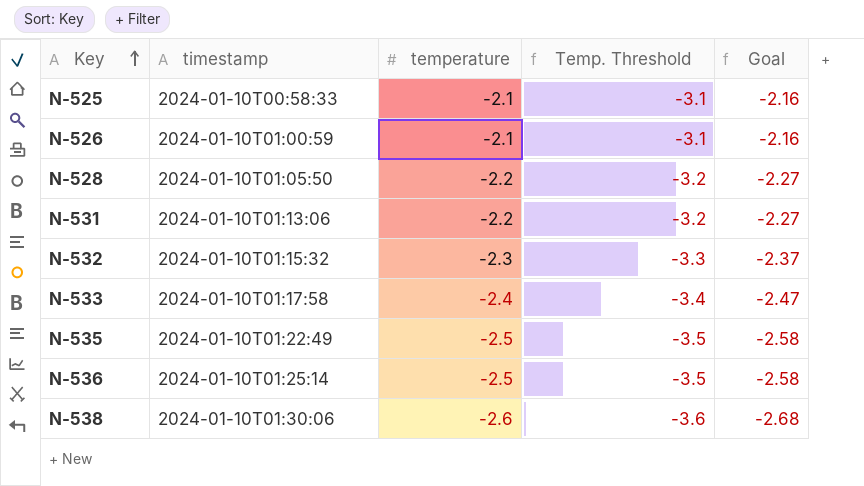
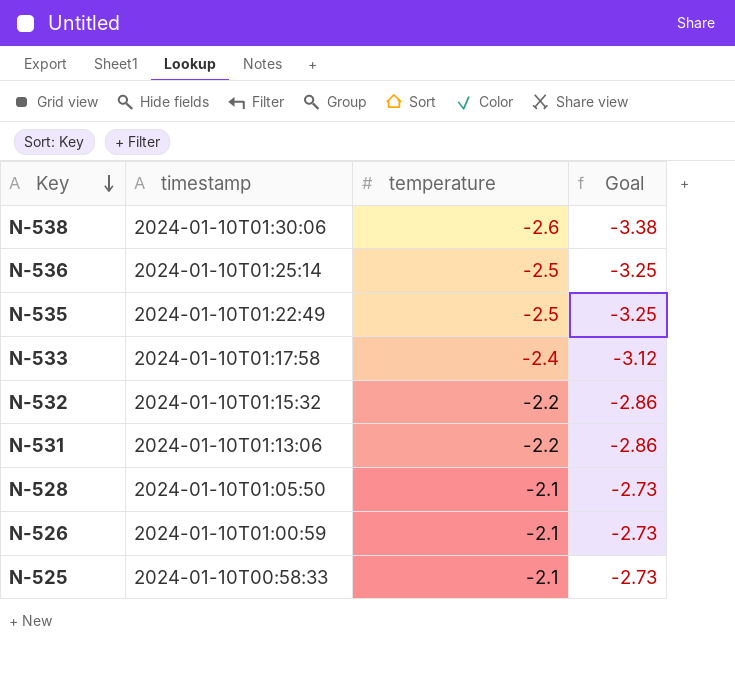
row order: Key ascending -> Key descending
column Temp. Threshold | formula: [temperature] - 1 -> none
column Goal | formula: [temperature] * 1.03 -> [temperature] * 1.3
N-532 | temperature: -2.3 -> -2.2
N-528 | temperature: -2.2 -> -2.1

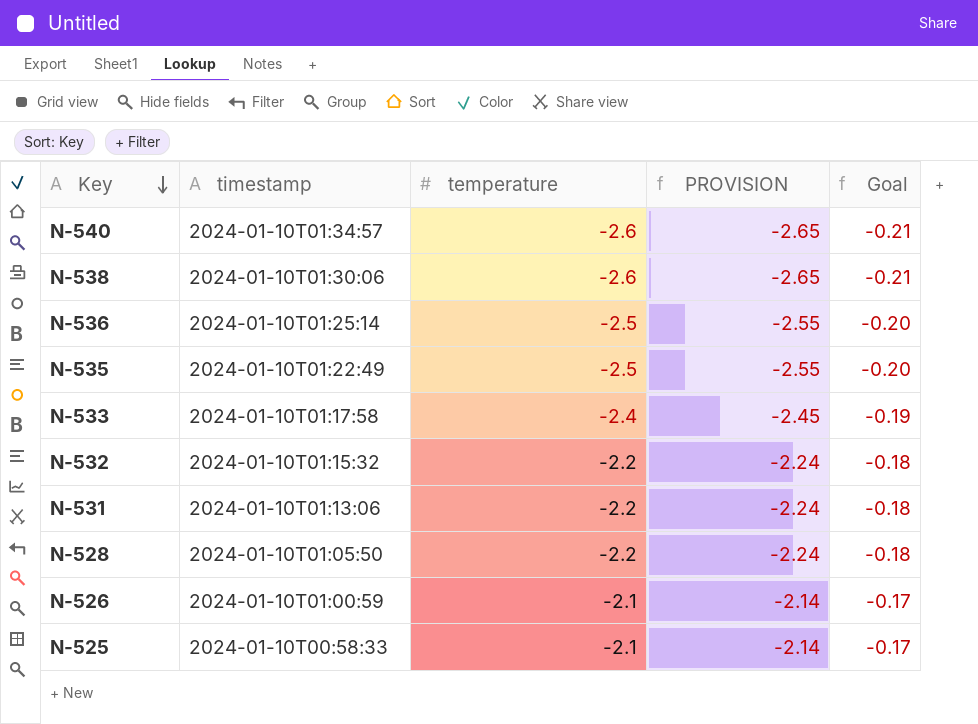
column PROVISION | formula: none -> [temperature] * 1.02
column Goal | formula: [temperature] * 1.3 -> [temperature] * 0.08
row N-540: none -> 2024-01-10T01:34:57 | -2.6 | -2.65 | -0.21
N-528 | temperature: -2.1 -> -2.2

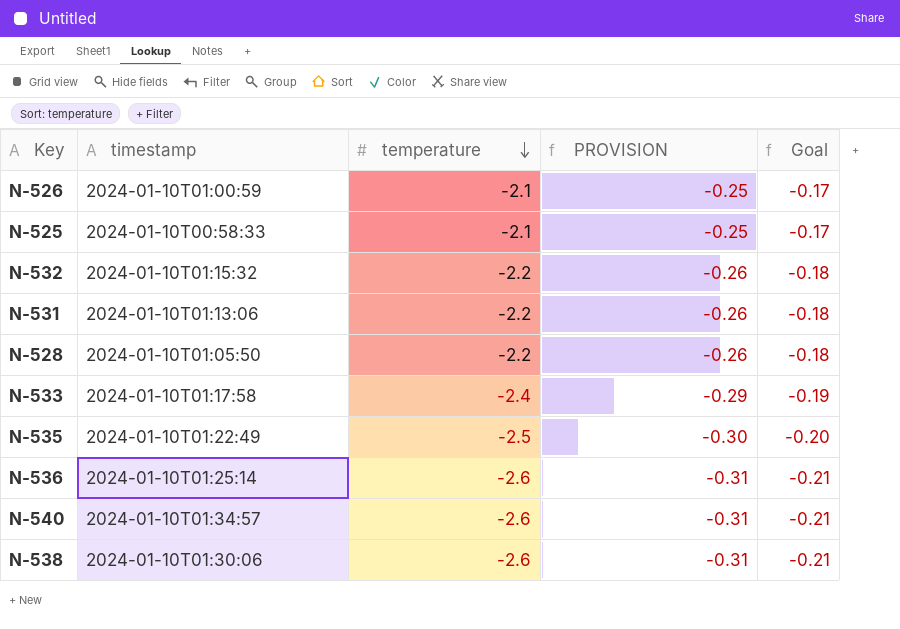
row order: Key descending -> temperature descending
column PROVISION | formula: [temperature] * 1.02 -> [temperature] * 0.12
N-536 | temperature: -2.5 -> -2.6
N-536 | Goal: -0.20 -> -0.21

